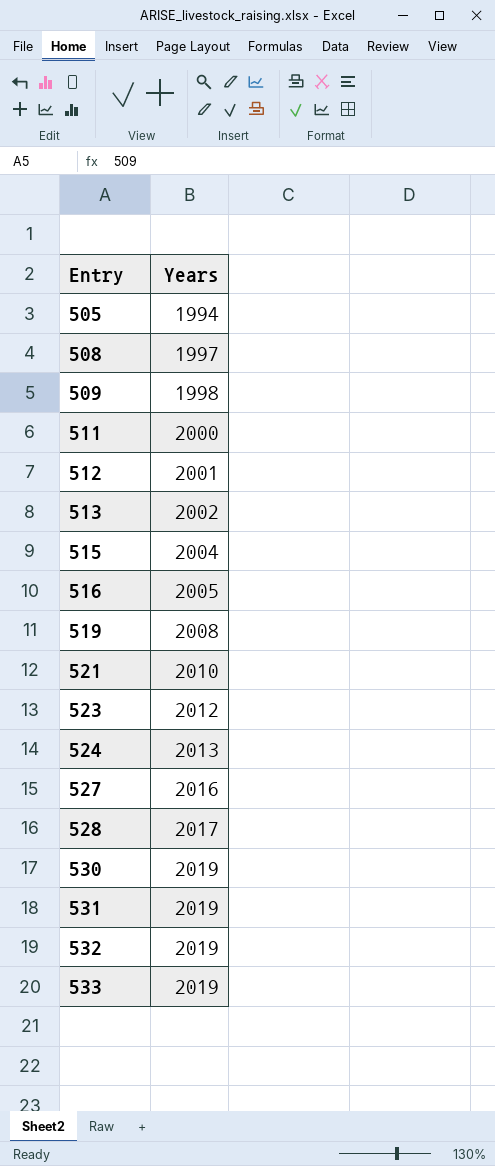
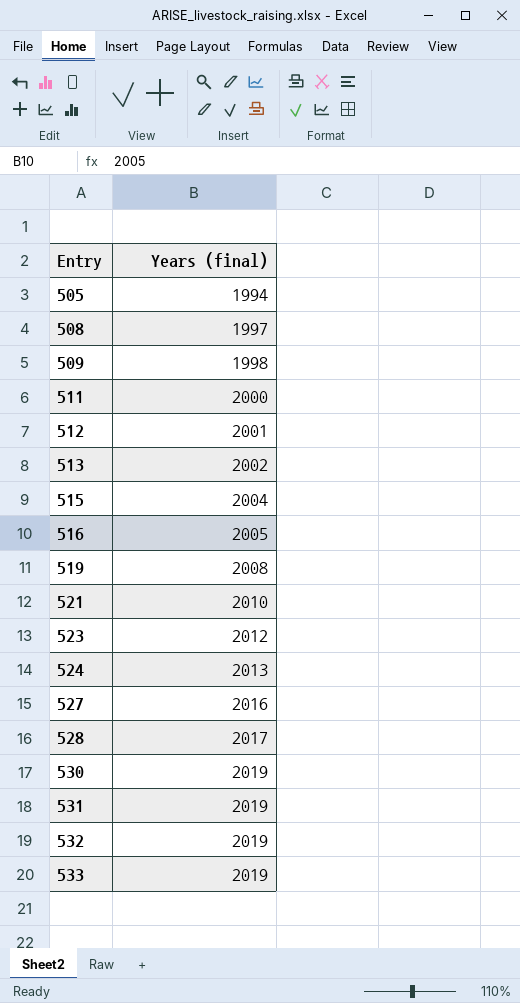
column name: Years -> Years (final)

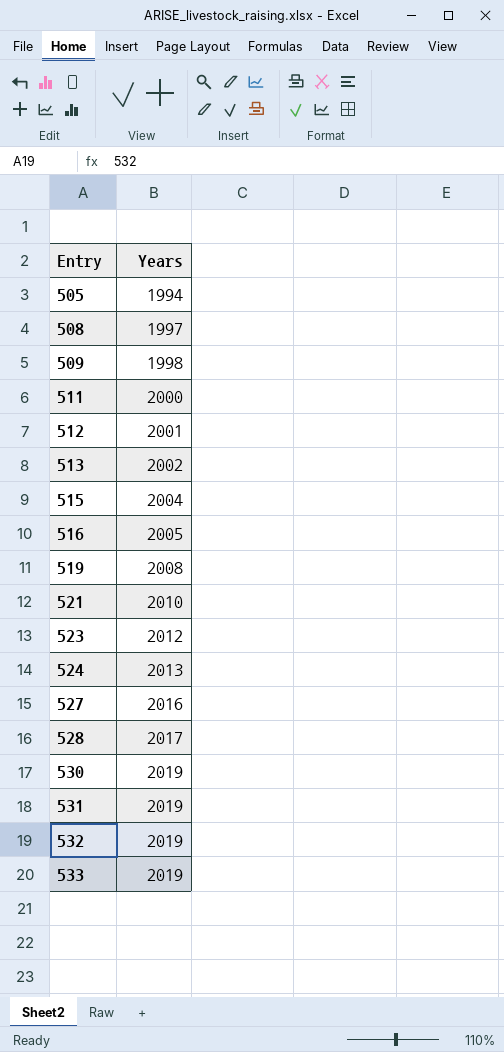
column name: Years (final) -> Years

